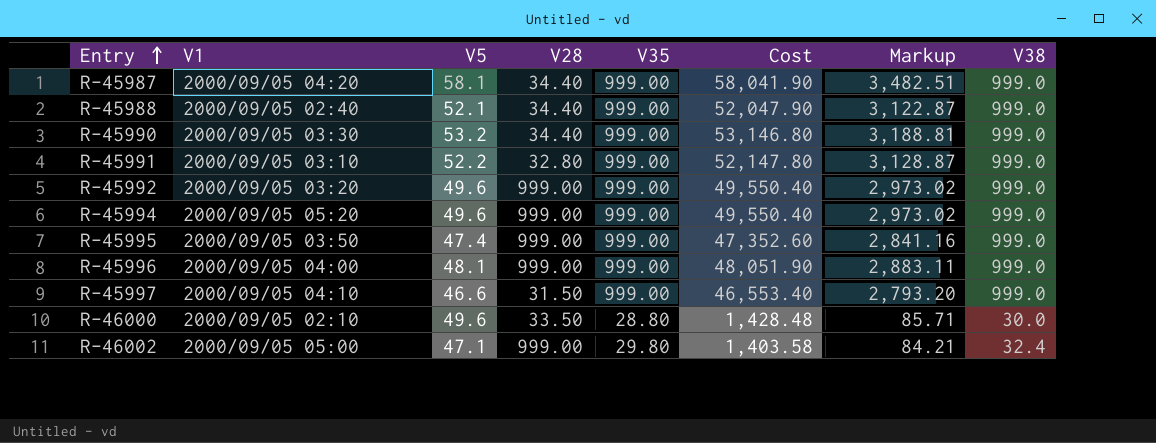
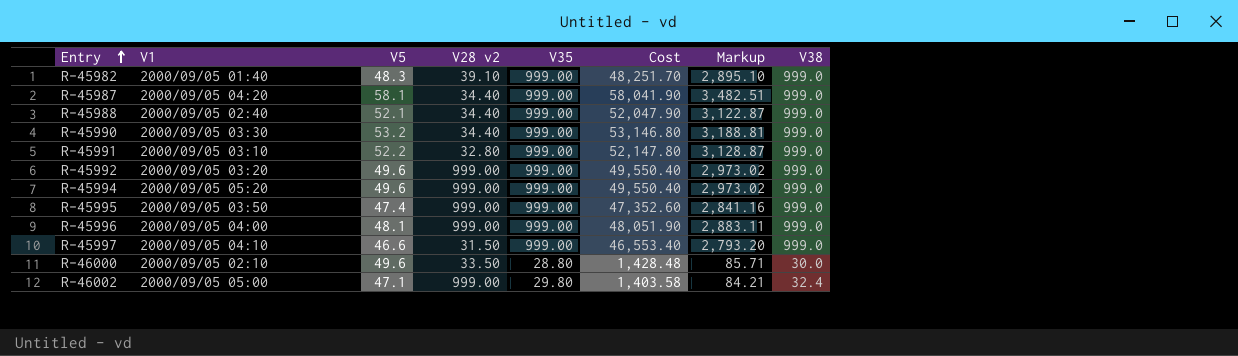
column name: V28 -> V28 v2
row R-45982: none -> 2000/09/05 01:40 | 48.3 | 39.10 | 999.00 | 48,251.70 | 2,895.10 | 999.0

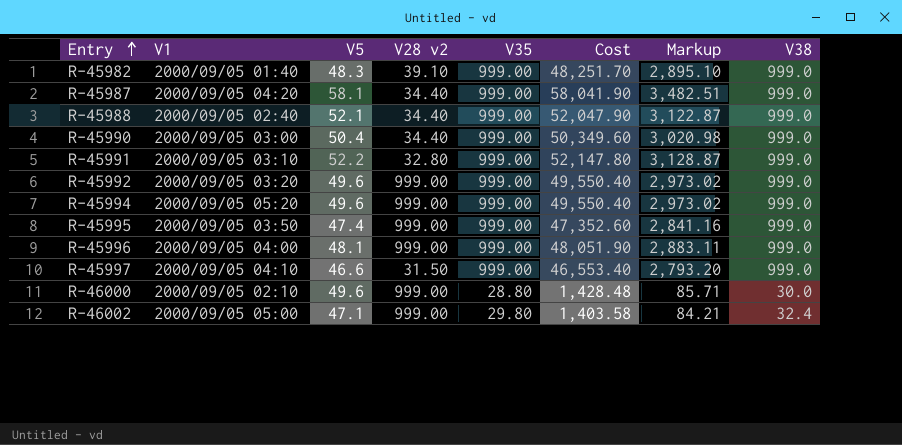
R-45990 | V1: 2000/09/05 03:30 -> 2000/09/05 03:00
R-45990 | V5: 53.2 -> 50.4
R-45990 | Cost: 53,146.80 -> 50,349.60
R-45990 | Markup: 3,188.81 -> 3,020.98
R-46000 | V28 v2: 33.50 -> 999.00

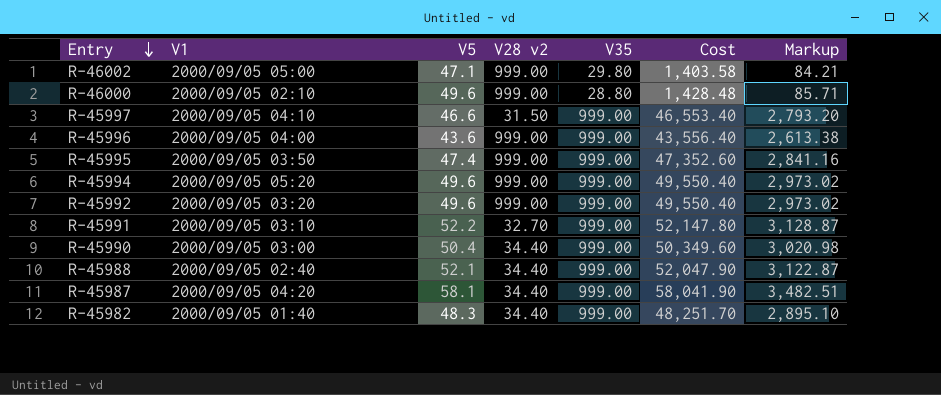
row order: Entry ascending -> Entry descending
column V38 | position: 8 -> none
R-45996 | V5: 48.1 -> 43.6
R-45996 | Cost: 48,051.90 -> 43,556.40
R-45996 | Markup: 2,883.11 -> 2,613.38
R-45991 | V28 v2: 32.80 -> 32.70
R-45982 | V28 v2: 39.10 -> 34.40

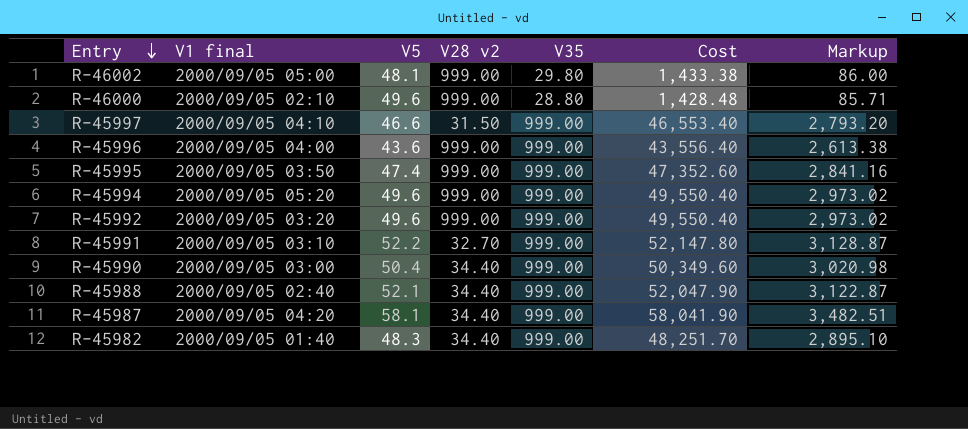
column name: V1 -> V1 final
R-46002 | V5: 47.1 -> 48.1
R-46002 | Cost: 1,403.58 -> 1,433.38
R-46002 | Markup: 84.21 -> 86.00

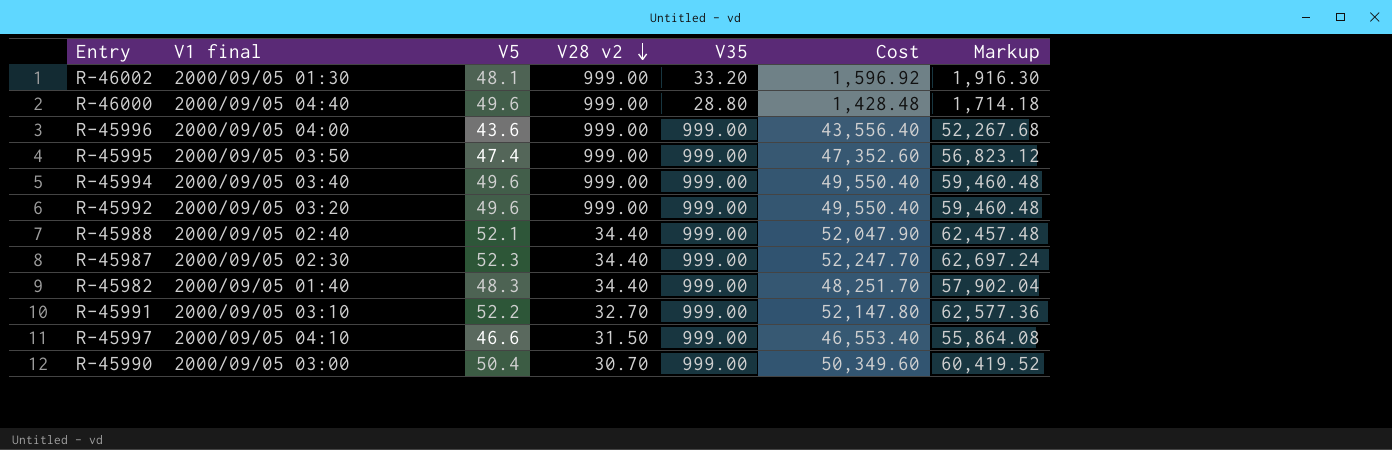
row order: Entry descending -> V28 v2 descending
column Markup | formula: [Cost] * 0.06 -> [Cost] * 1.2
R-46002 | V1 final: 2000/09/05 05:00 -> 2000/09/05 01:30
R-46002 | V35: 29.80 -> 33.20
R-46002 | Cost: 1,433.38 -> 1,596.92
R-46000 | V1 final: 2000/09/05 02:10 -> 2000/09/05 04:40
R-45994 | V1 final: 2000/09/05 05:20 -> 2000/09/05 03:40
R-45987 | V1 final: 2000/09/05 04:20 -> 2000/09/05 02:30
R-45987 | V5: 58.1 -> 52.3
R-45987 | Cost: 58,041.90 -> 52,247.70
R-45990 | V28 v2: 34.40 -> 30.70

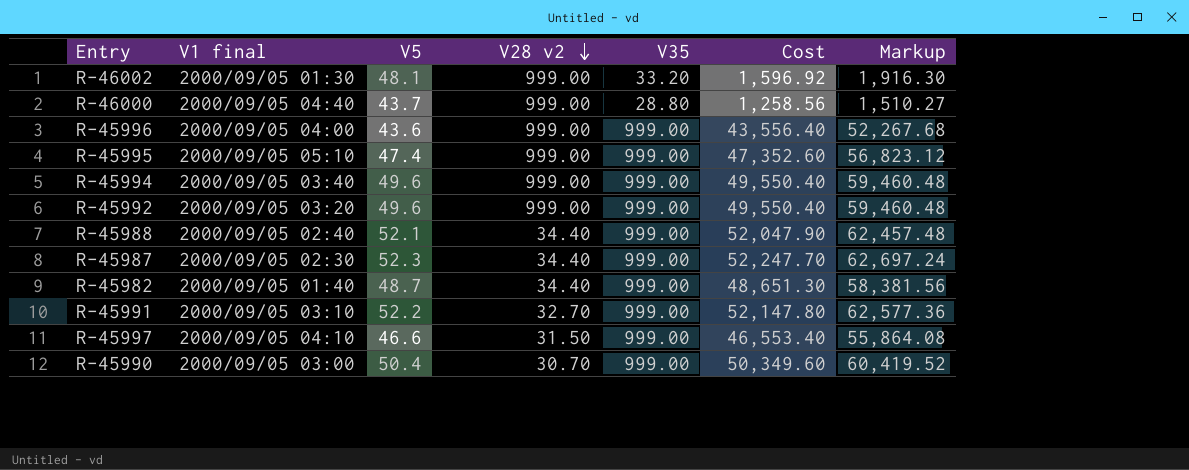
R-46000 | V5: 49.6 -> 43.7
R-46000 | Cost: 1,428.48 -> 1,258.56
R-46000 | Markup: 1,714.18 -> 1,510.27
R-45995 | V1 final: 2000/09/05 03:50 -> 2000/09/05 05:10
R-45982 | V5: 48.3 -> 48.7
R-45982 | Cost: 48,251.70 -> 48,651.30
R-45982 | Markup: 57,902.04 -> 58,381.56

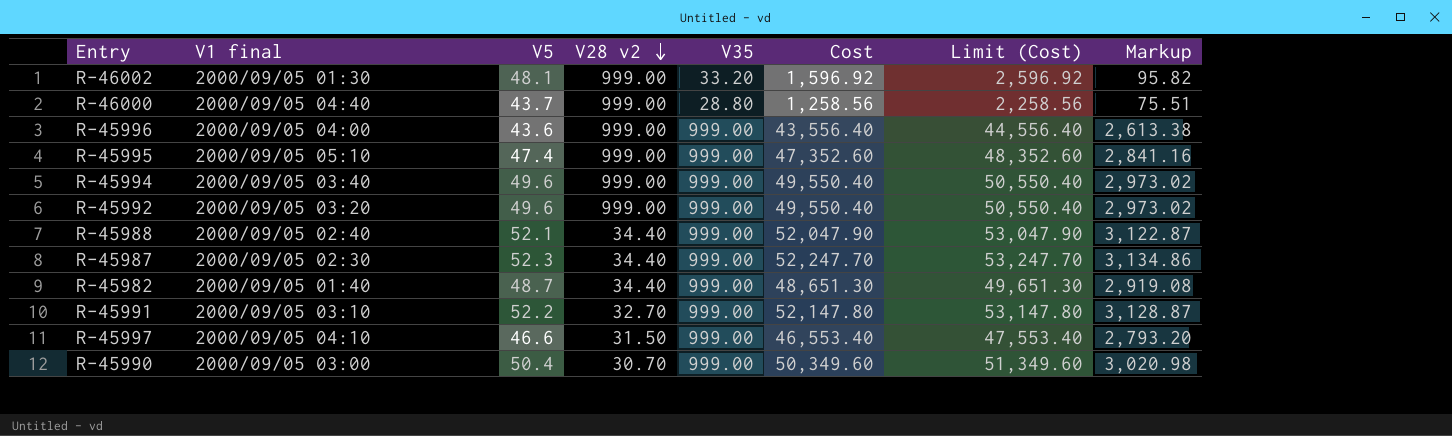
column Limit (Cost) | formula: none -> [Cost] + 1000
column Markup | formula: [Cost] * 1.2 -> [Cost] * 0.06

